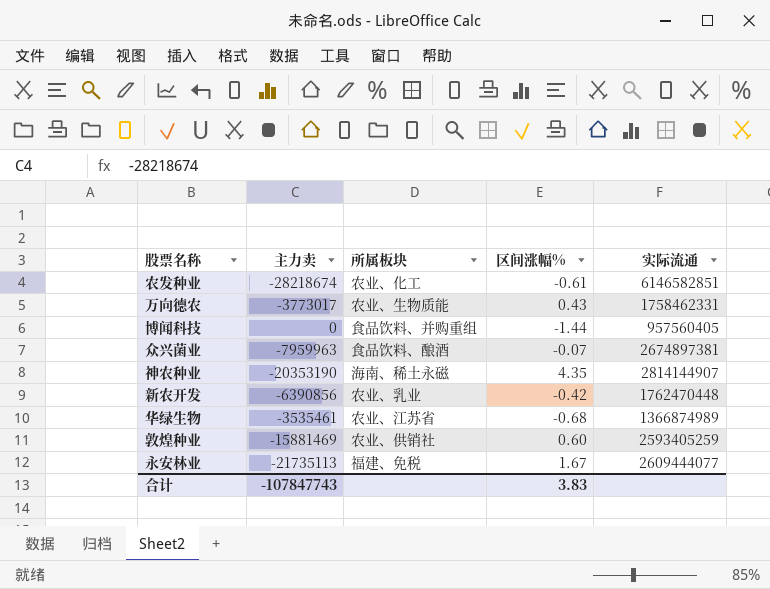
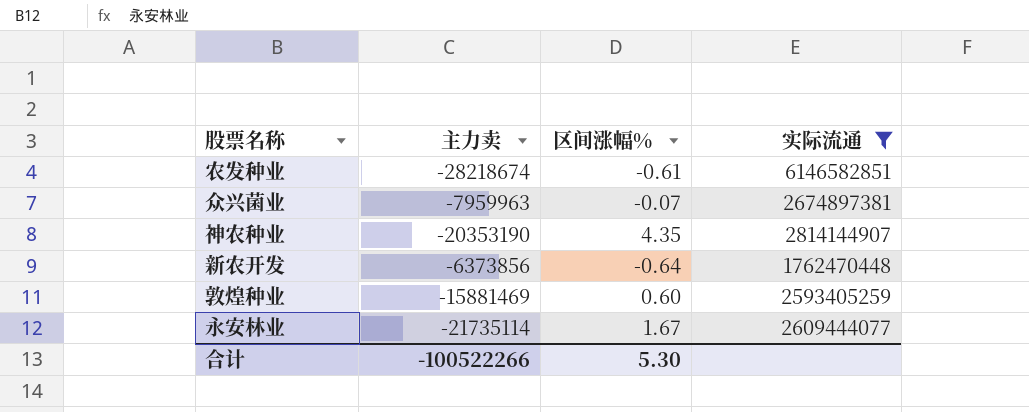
filter: none -> 实际流通 >= 1762470448
column 所属板块 | position: 3 -> none
新农开发 | 主力卖: -6390856 -> -6373856
新农开发 | 区间涨幅%: -0.42 -> -0.64
永安林业 | 主力卖: -21735113 -> -21735114
合计 | 主力卖: -107847743 -> -100522266
合计 | 区间涨幅%: 3.83 -> 5.30

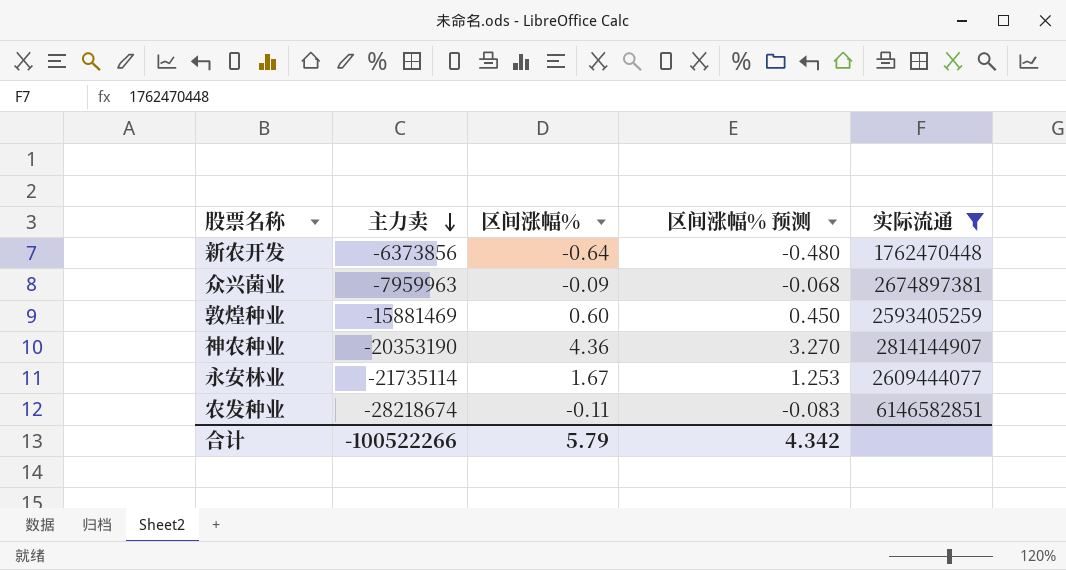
row order: none -> 主力卖 descending
column 区间涨幅% 预测 | formula: none -> [区间涨幅%] * 0.75
众兴菌业 | 区间涨幅%: -0.07 -> -0.09
神农种业 | 区间涨幅%: 4.35 -> 4.36
农发种业 | 区间涨幅%: -0.61 -> -0.11
合计 | 区间涨幅%: 5.30 -> 5.79

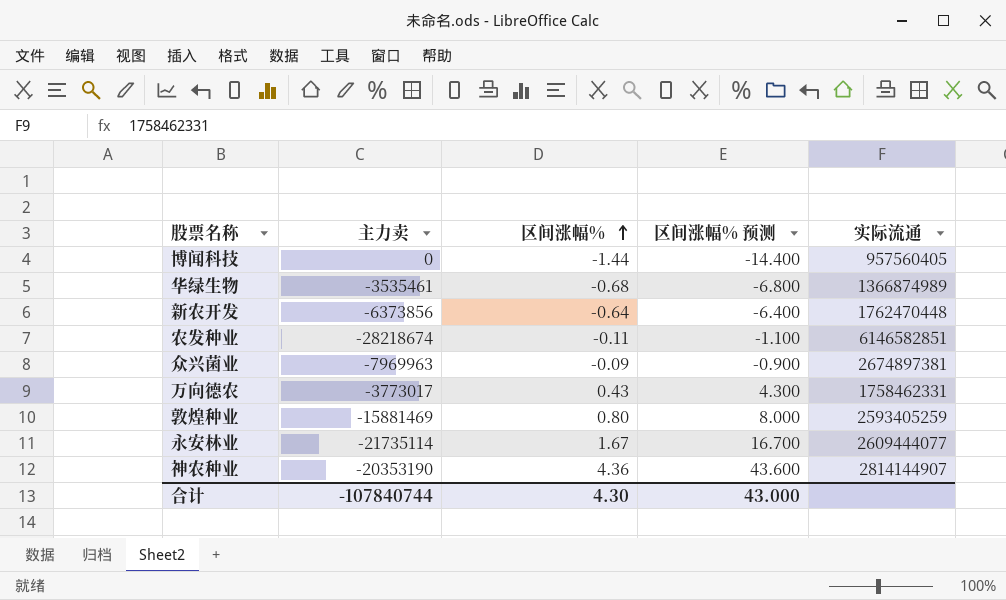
filter: 实际流通 >= 1762470448 -> none
row order: 主力卖 descending -> 区间涨幅% ascending
column 区间涨幅% 预测 | formula: [区间涨幅%] * 0.75 -> [区间涨幅%] * 10
众兴菌业 | 主力卖: -7959963 -> -7969963
敦煌种业 | 区间涨幅%: 0.60 -> 0.80
合计 | 主力卖: -100522266 -> -107840744
合计 | 区间涨幅%: 5.79 -> 4.30
合计 | 区间涨幅% 预测: 4.342 -> 43.000

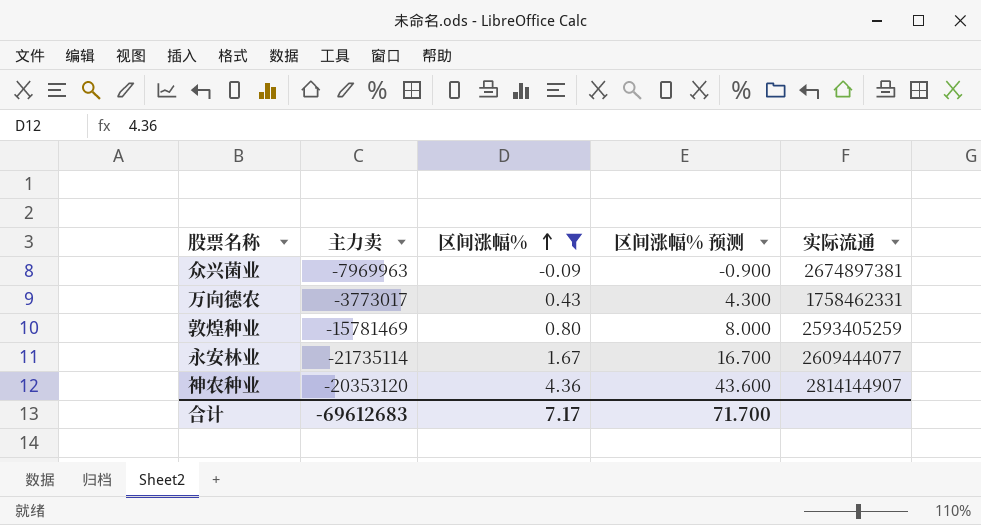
filter: none -> 区间涨幅% >= -0.09
敦煌种业 | 主力卖: -15881469 -> -15781469
神农种业 | 主力卖: -20353190 -> -20353120
合计 | 主力卖: -107840744 -> -69612683
合计 | 区间涨幅%: 4.30 -> 7.17
合计 | 区间涨幅% 预测: 43.000 -> 71.700

